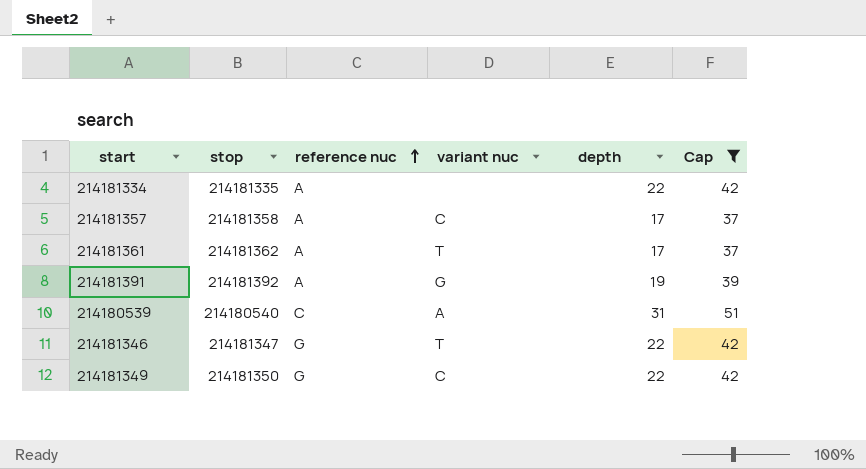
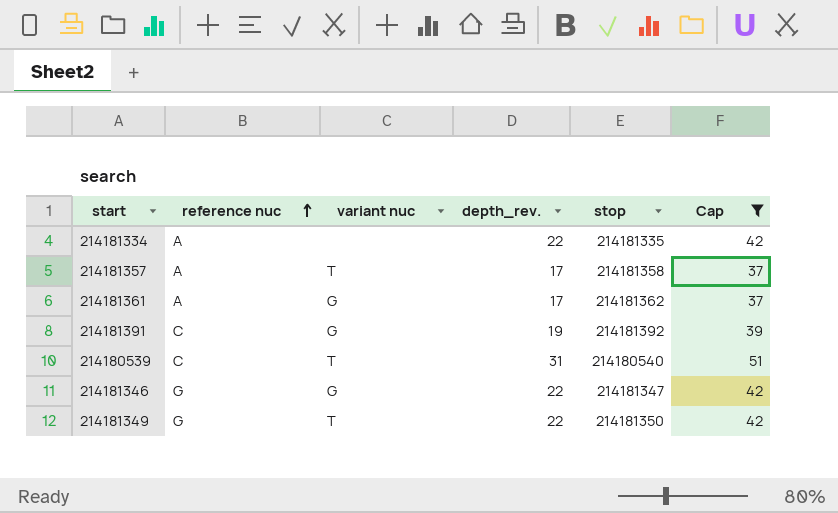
column name: depth -> depth_rev.
column stop | position: 2 -> 5
214181357 | variant nuc: C -> T
214181361 | variant nuc: T -> G
214181391 | reference nuc: A -> C
214180539 | variant nuc: A -> T
214181346 | variant nuc: T -> G
214181349 | variant nuc: C -> T

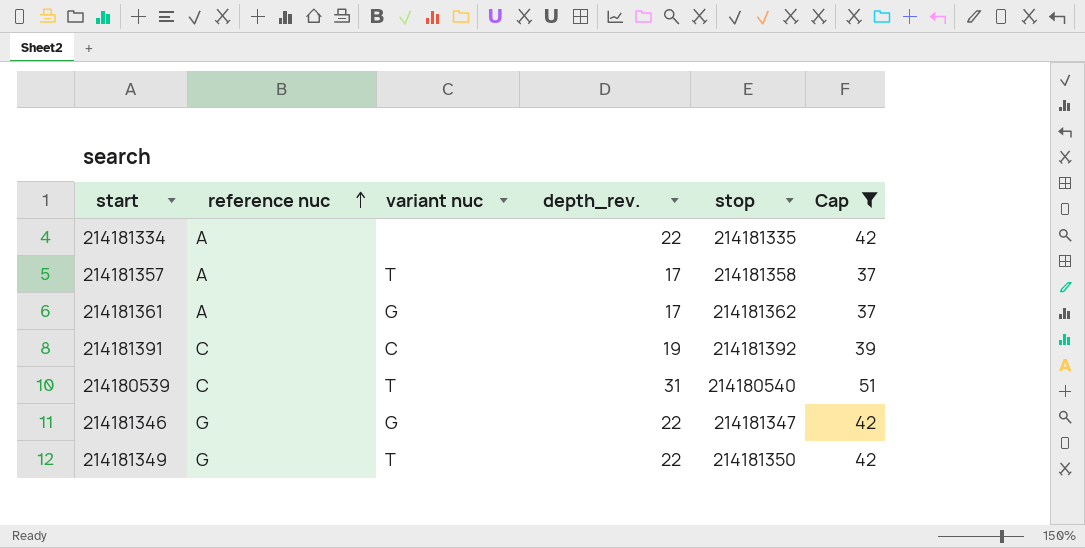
214181391 | variant nuc: G -> C

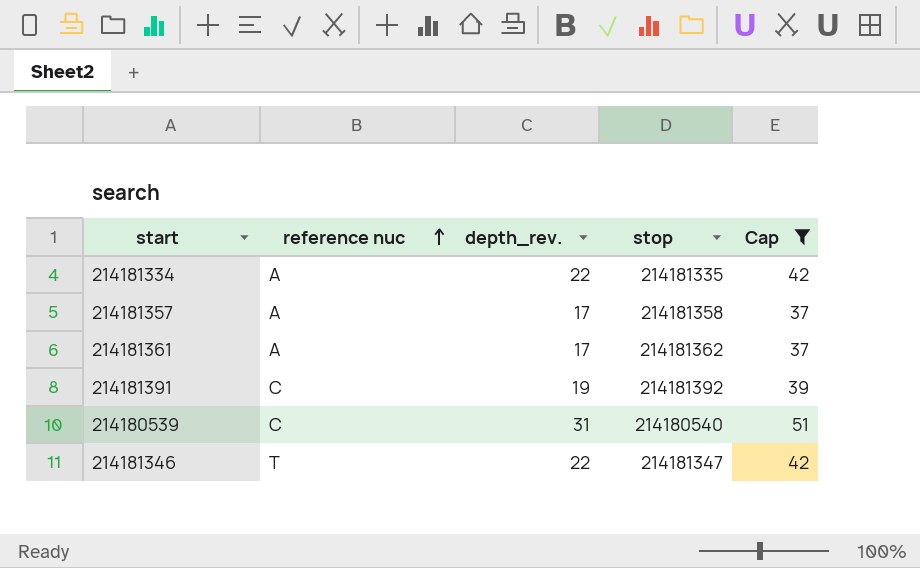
column variant nuc | position: 3 -> none
row 214181349: G | T | 22 | 214181350 | 42 -> none
214181346 | reference nuc: G -> T

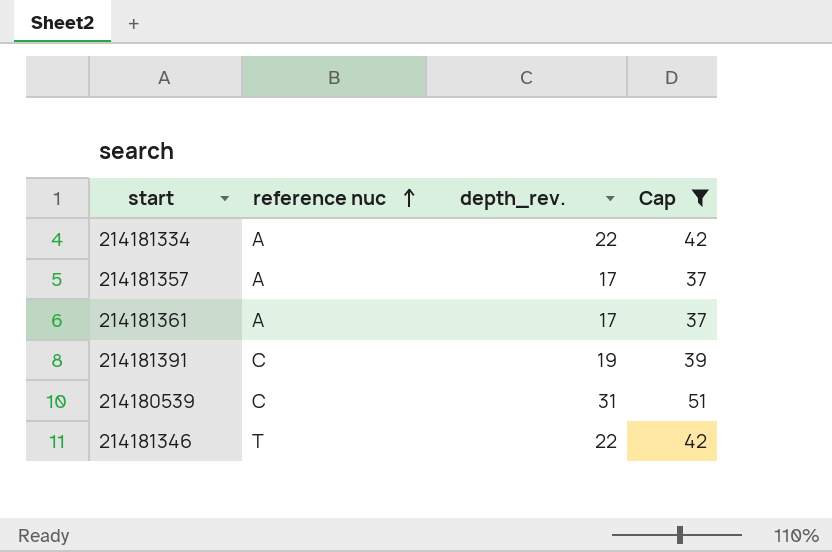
column stop | position: 4 -> none

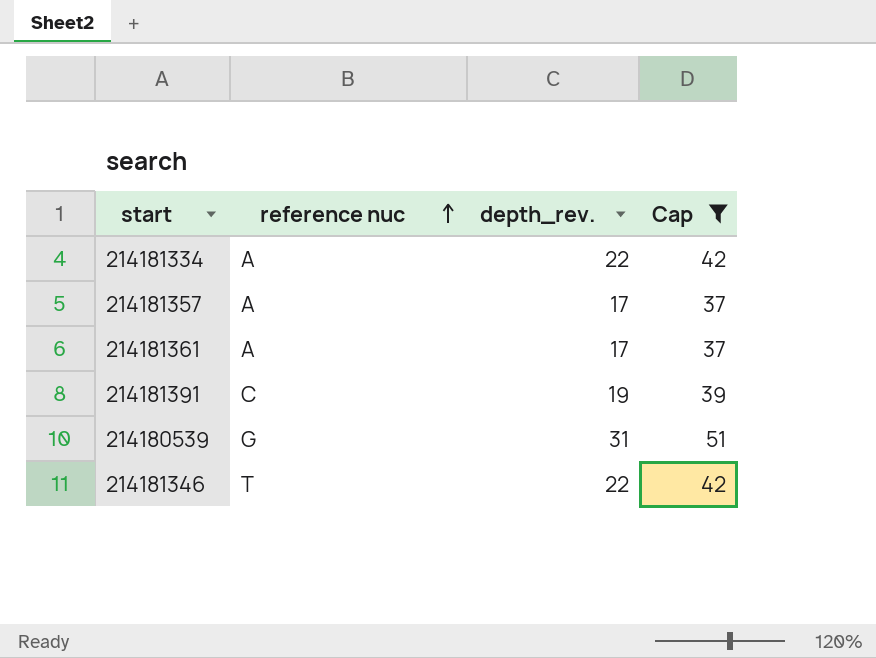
214180539 | reference nuc: C -> G

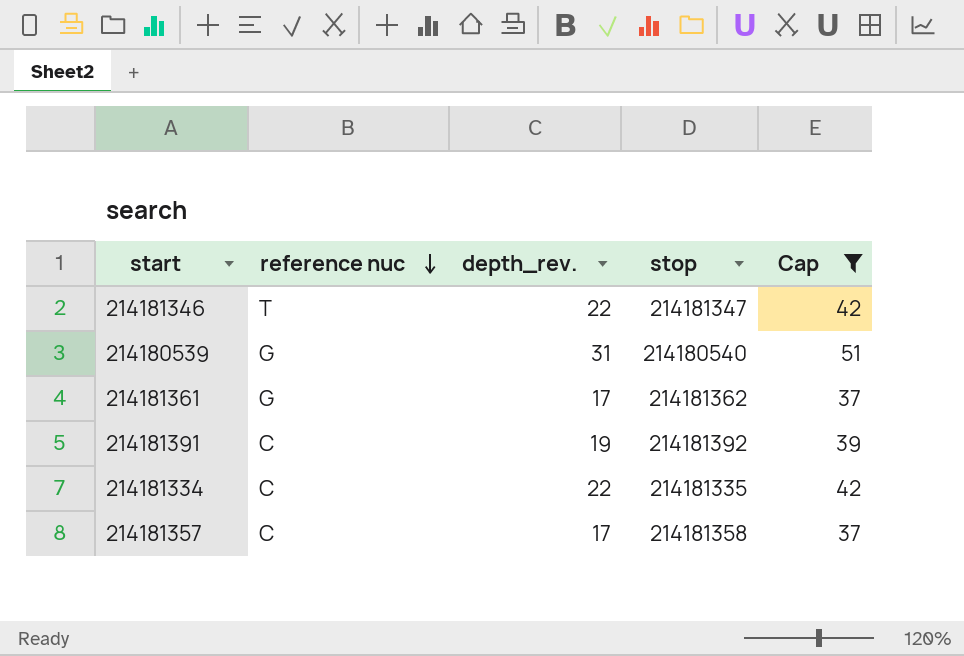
row order: reference nuc ascending -> reference nuc descending
column stop | position: none -> 4
214181361 | reference nuc: A -> G
214181334 | reference nuc: A -> C
214181357 | reference nuc: A -> C

